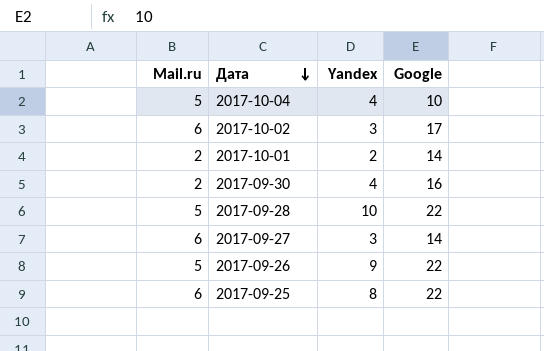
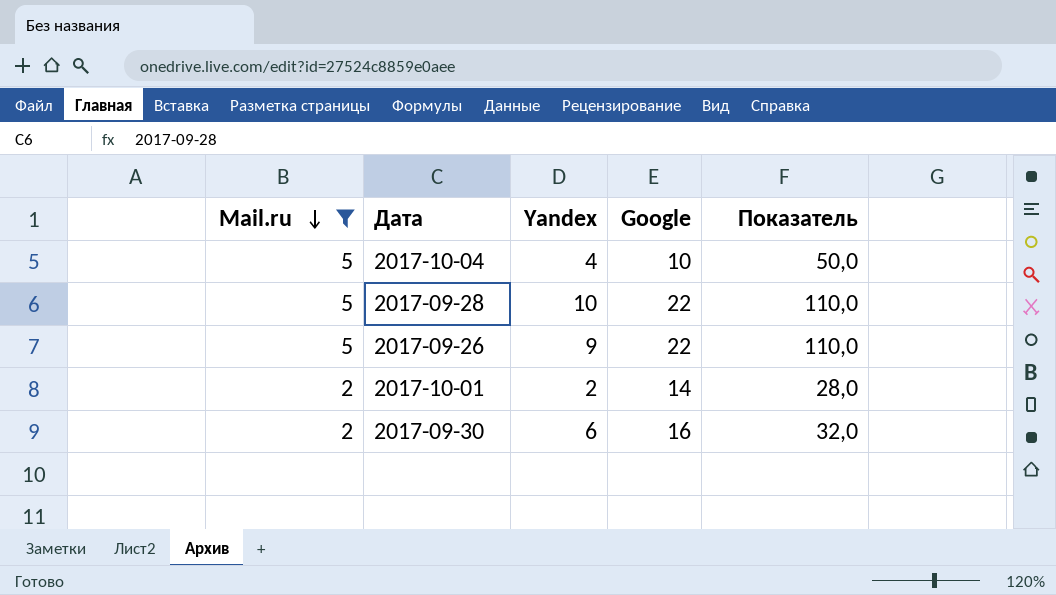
filter: none -> Mail.ru != 6
row order: Дата descending -> Mail.ru descending
column Показатель | formula: none -> [Mail.ru] * [Google]
2017-09-30 | Yandex: 4 -> 6

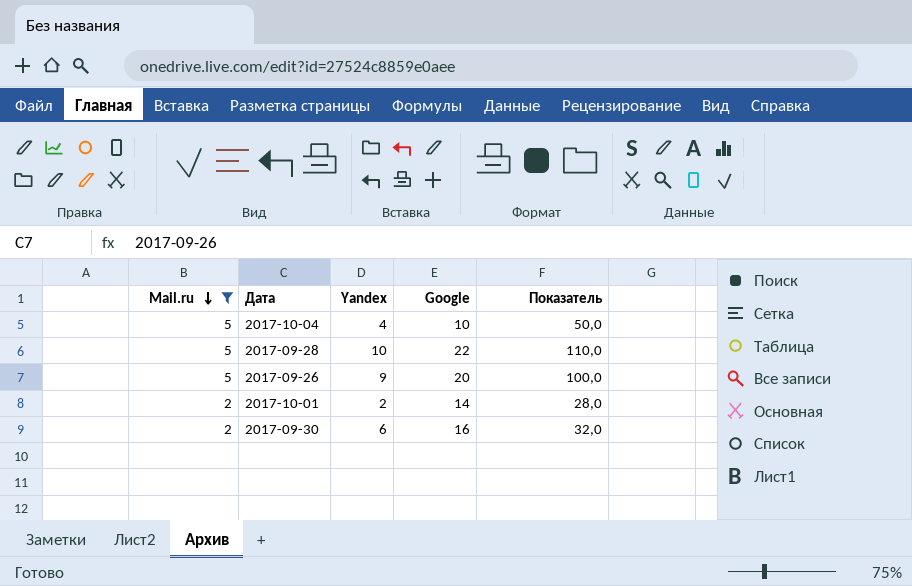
2017-09-26 | Google: 22 -> 20
2017-09-26 | Показатель: 110,0 -> 100,0

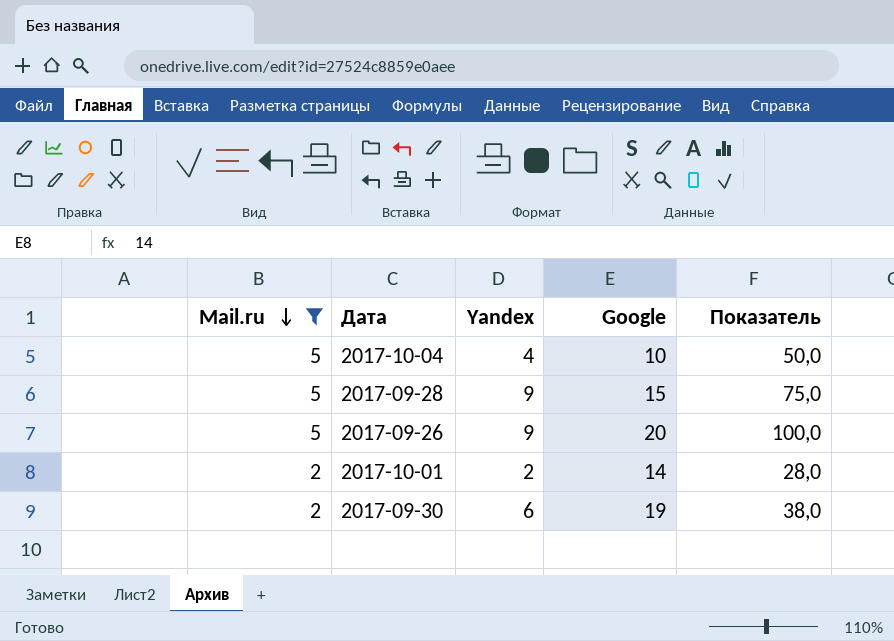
2017-09-28 | Yandex: 10 -> 9
2017-09-28 | Google: 22 -> 15
2017-09-28 | Показатель: 110,0 -> 75,0
2017-09-30 | Google: 16 -> 19
2017-09-30 | Показатель: 32,0 -> 38,0

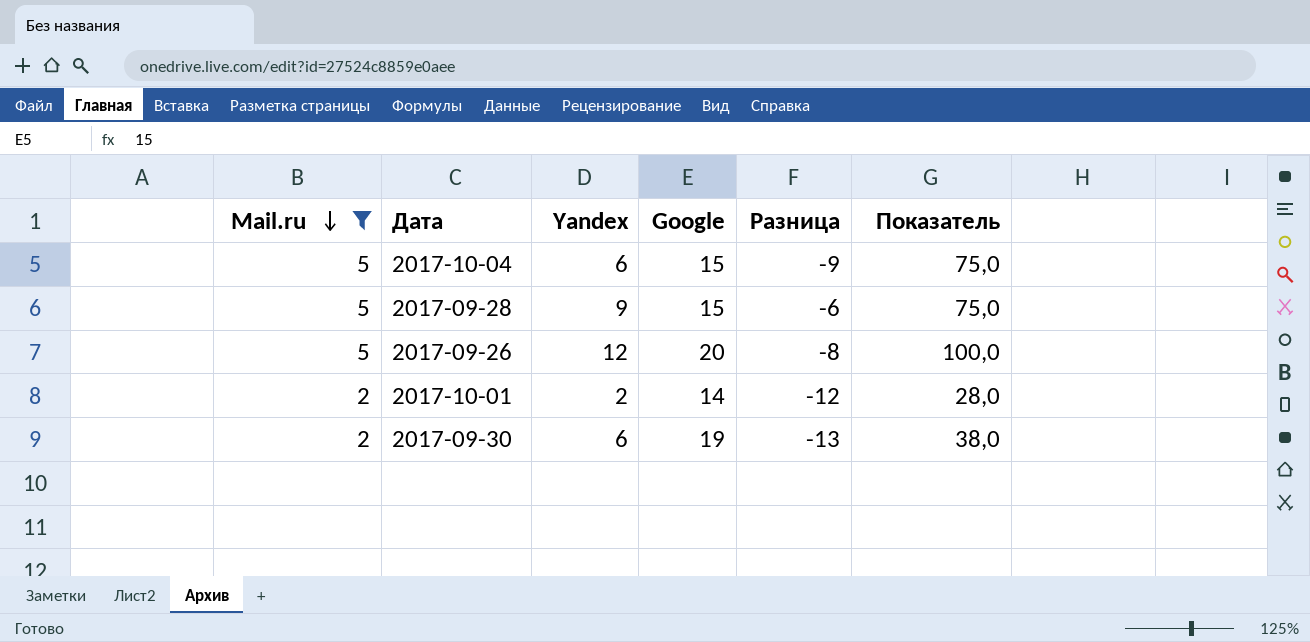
column Разница | formula: none -> [Yandex] - [Google]
2017-10-04 | Yandex: 4 -> 6
2017-10-04 | Google: 10 -> 15
2017-10-04 | Показатель: 50,0 -> 75,0
2017-09-26 | Yandex: 9 -> 12

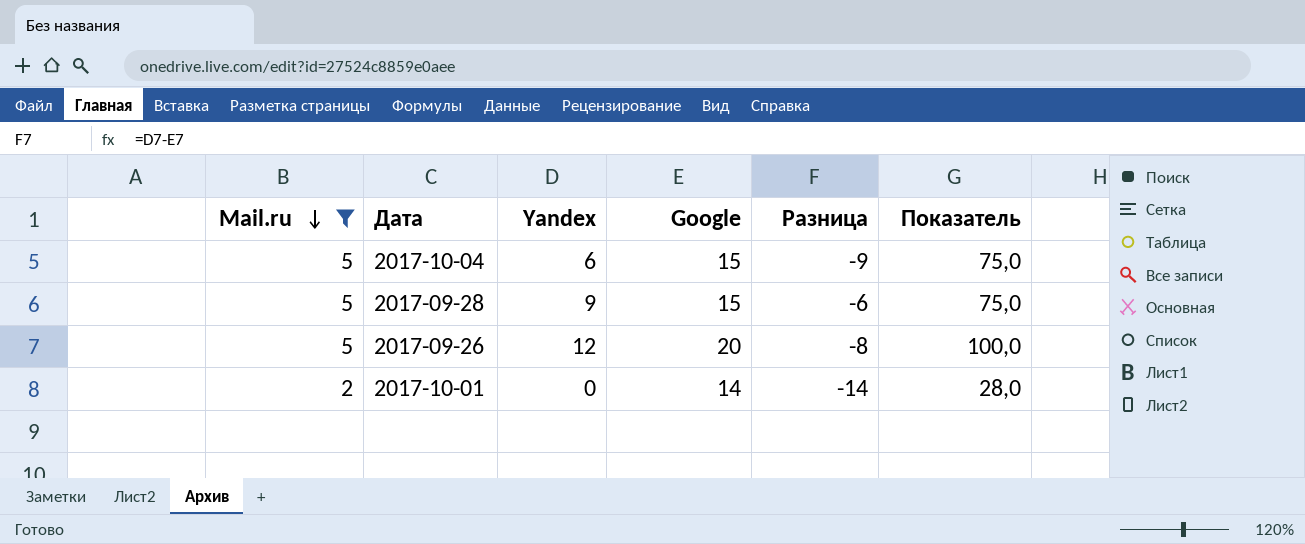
row 2017-09-30: 2 | 6 | 19 | -13 | 38,0 -> none
2017-10-01 | Yandex: 2 -> 0
2017-10-01 | Разница: -12 -> -14

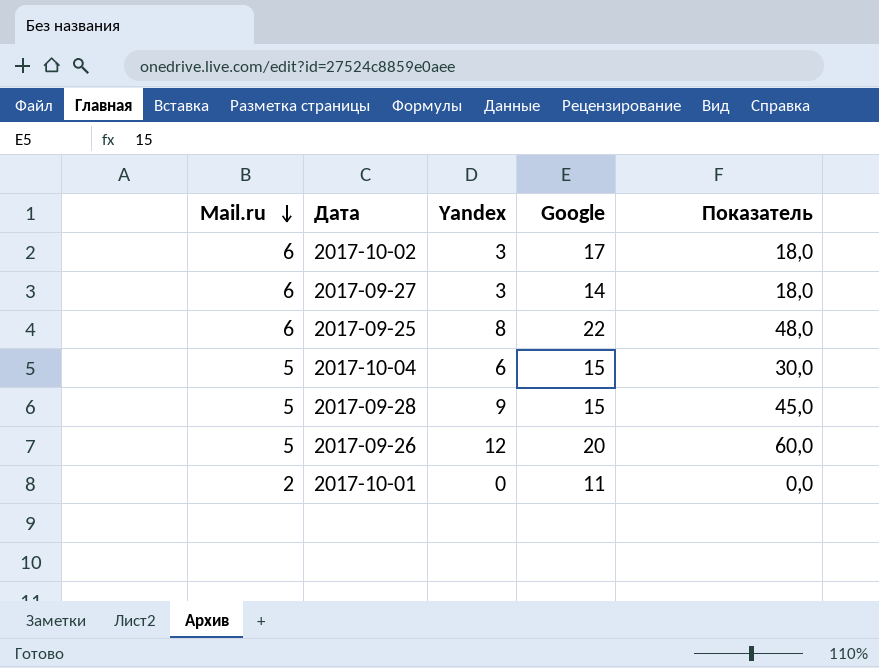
filter: Mail.ru != 6 -> none
column Разница | formula: [Yandex] - [Google] -> none
column Показатель | formula: [Mail.ru] * [Google] -> [Mail.ru] * [Yandex]
2017-10-01 | Google: 14 -> 11

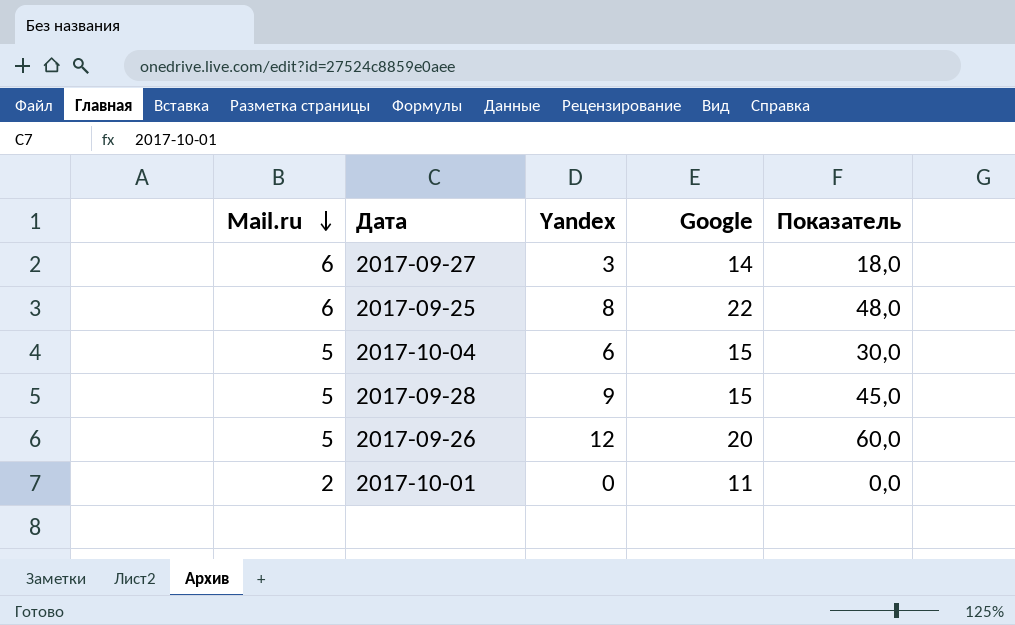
row 2017-10-02: 6 | 3 | 17 | 18,0 -> none

